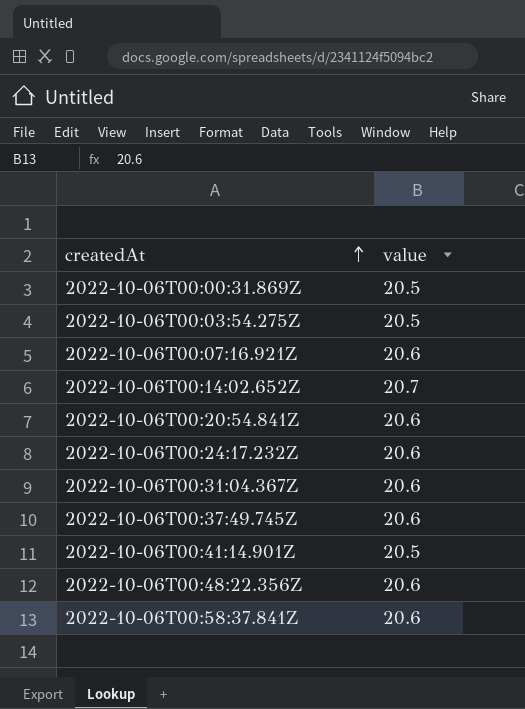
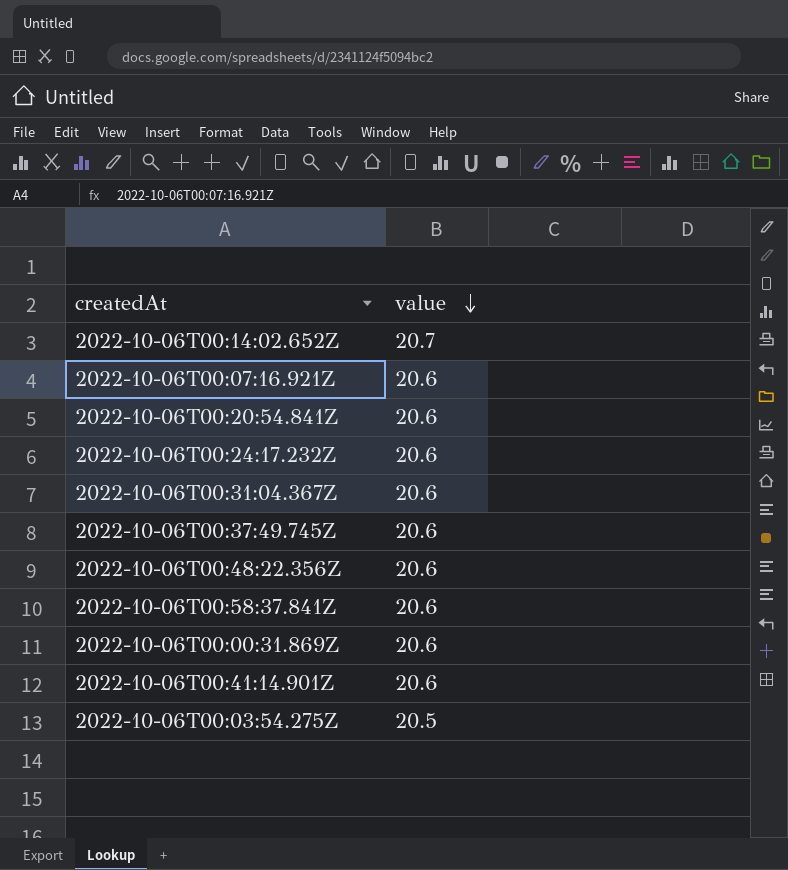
row order: createdAt ascending -> value descending
2022-10-06T00:00:31.869Z | value: 20.5 -> 20.6
2022-10-06T00:41:14.901Z | value: 20.5 -> 20.6

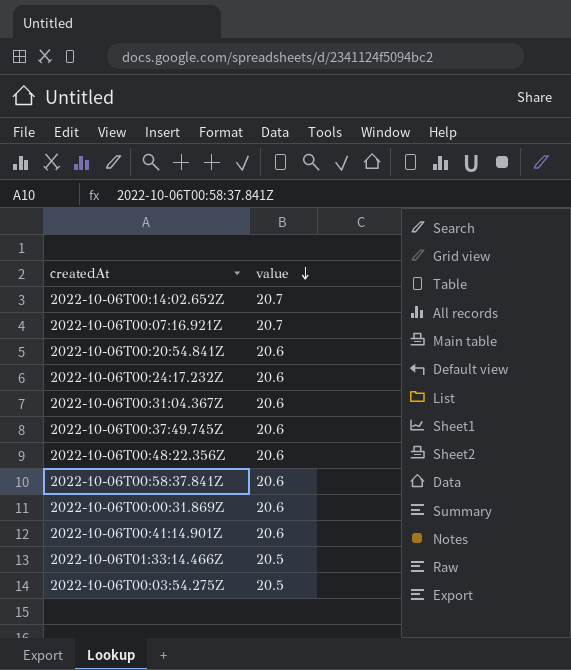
2022-10-06T00:07:16.921Z | value: 20.6 -> 20.7
row 2022-10-06T01:33:14.466Z: none -> 20.5

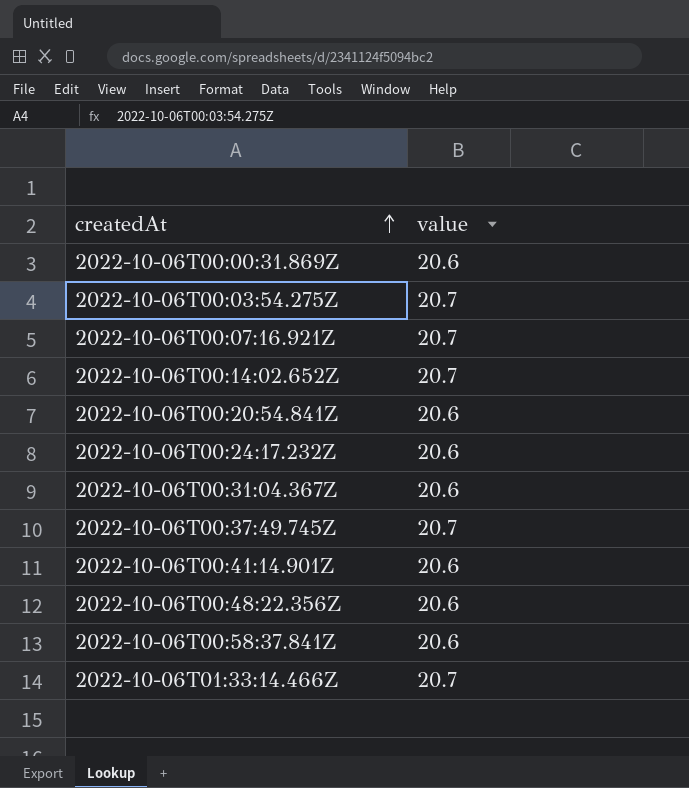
row order: value descending -> createdAt ascending
2022-10-06T00:03:54.275Z | value: 20.5 -> 20.7
2022-10-06T00:37:49.745Z | value: 20.6 -> 20.7
2022-10-06T01:33:14.466Z | value: 20.5 -> 20.7

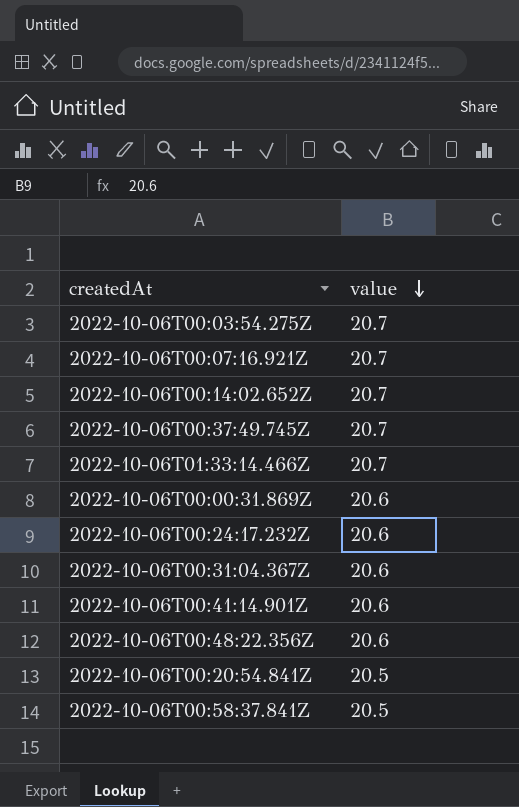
row order: createdAt ascending -> value descending
2022-10-06T00:20:54.841Z | value: 20.6 -> 20.5
2022-10-06T00:58:37.841Z | value: 20.6 -> 20.5

